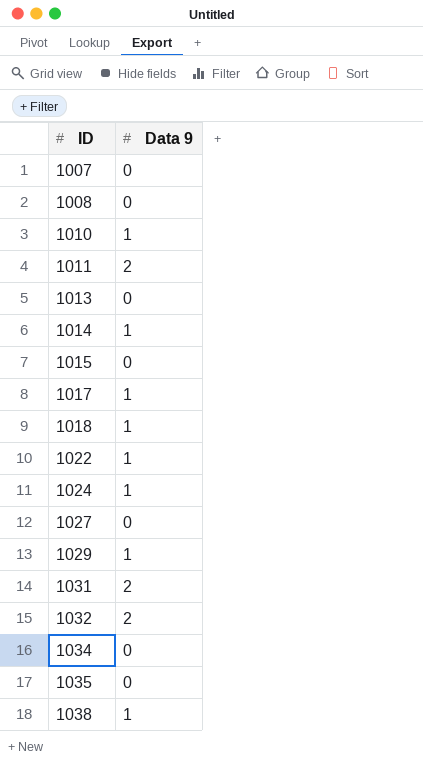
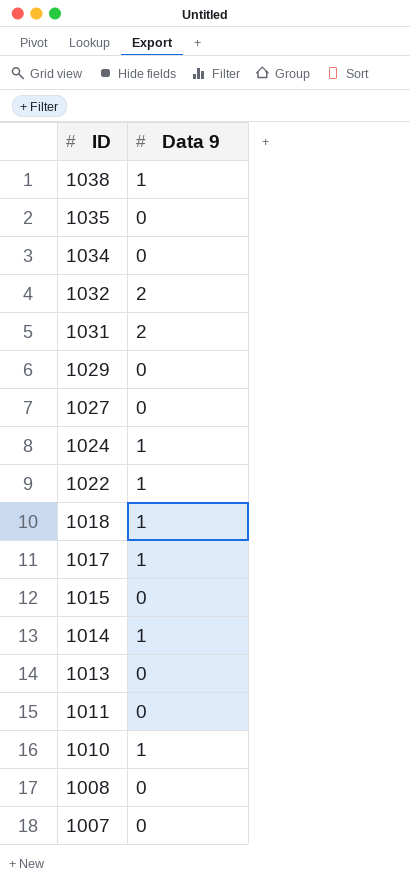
row order: ID ascending -> ID descending
1029 | Data 9: 1 -> 0
1011 | Data 9: 2 -> 0

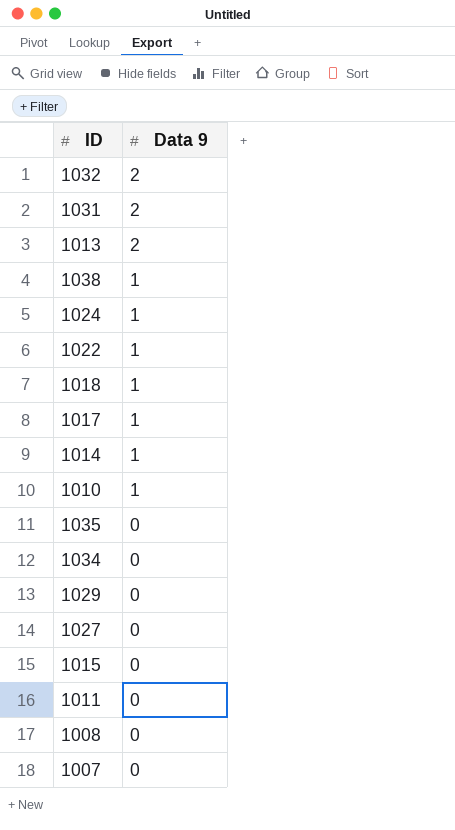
row order: ID descending -> Data 9 descending
1013 | Data 9: 0 -> 2

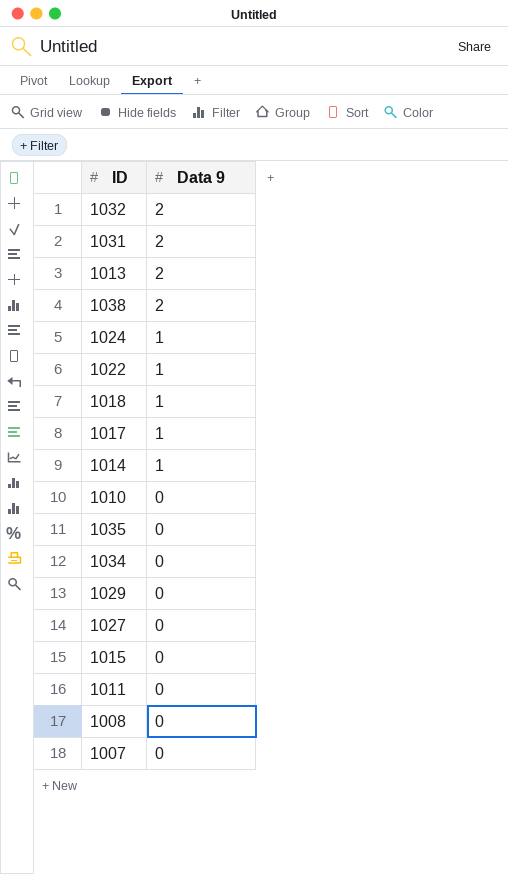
1038 | Data 9: 1 -> 2
1010 | Data 9: 1 -> 0

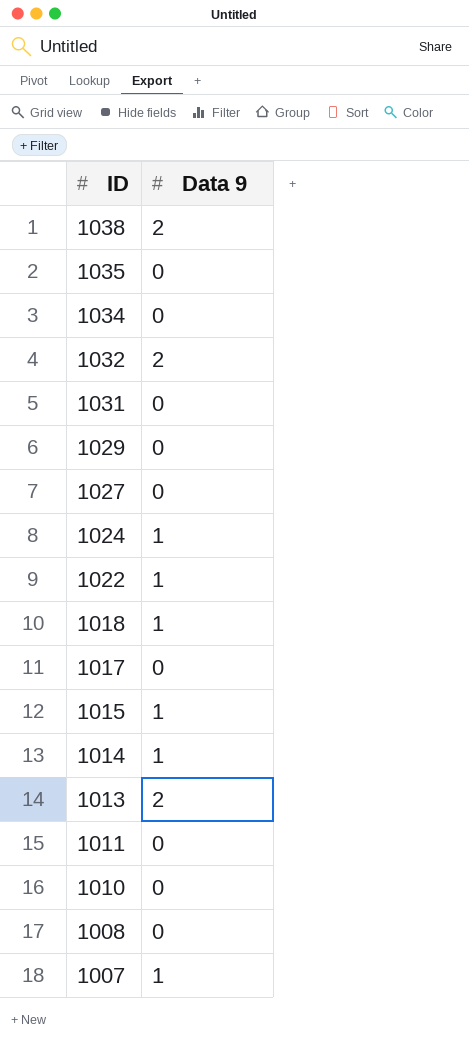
row order: Data 9 descending -> ID descending
1031 | Data 9: 2 -> 0
1017 | Data 9: 1 -> 0
1015 | Data 9: 0 -> 1
1007 | Data 9: 0 -> 1

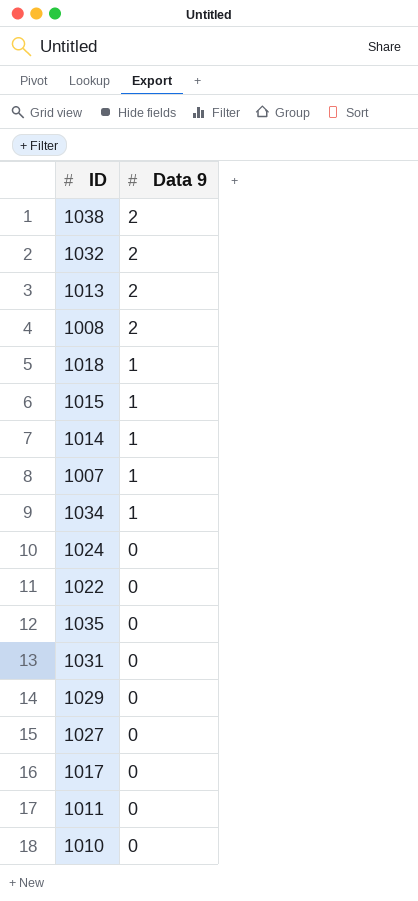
row order: ID descending -> Data 9 descending
1008 | Data 9: 0 -> 2
1034 | Data 9: 0 -> 1
1024 | Data 9: 1 -> 0
1022 | Data 9: 1 -> 0

